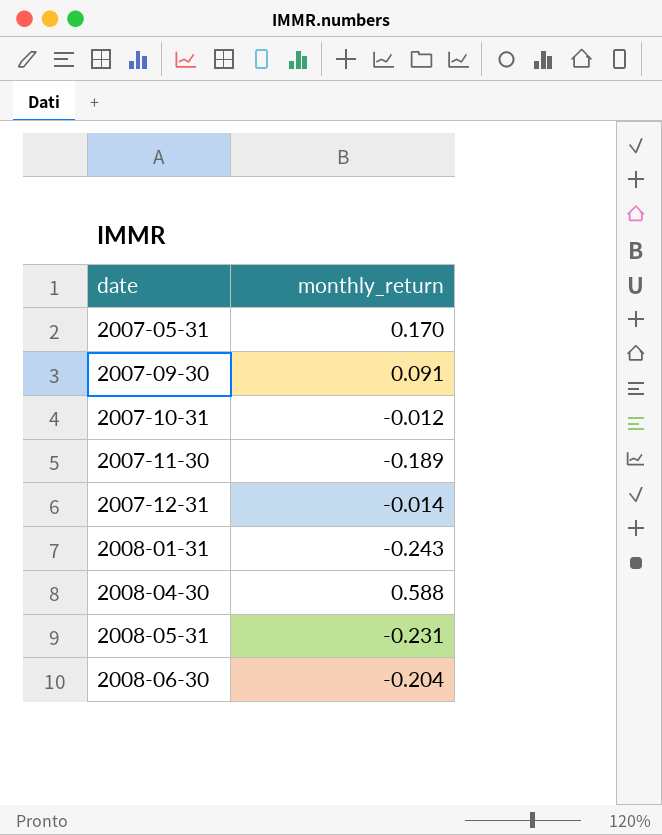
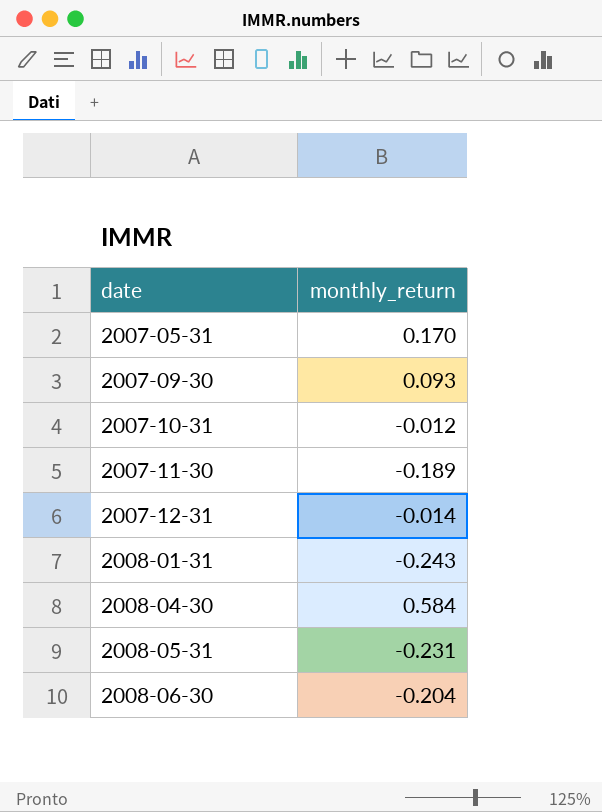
2007-09-30 | monthly_return: 0.091 -> 0.093
2008-04-30 | monthly_return: 0.588 -> 0.584

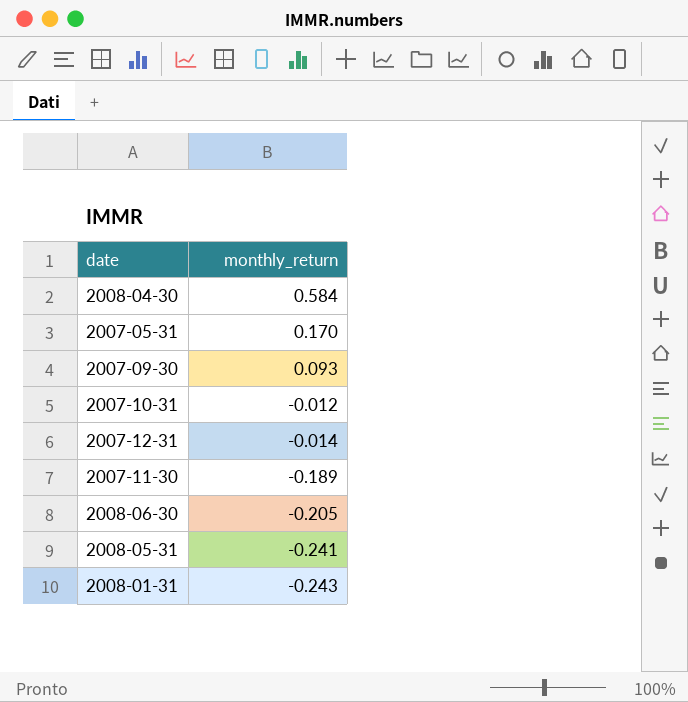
row order: date ascending -> monthly_return descending
2008-06-30 | monthly_return: -0.204 -> -0.205
2008-05-31 | monthly_return: -0.231 -> -0.241

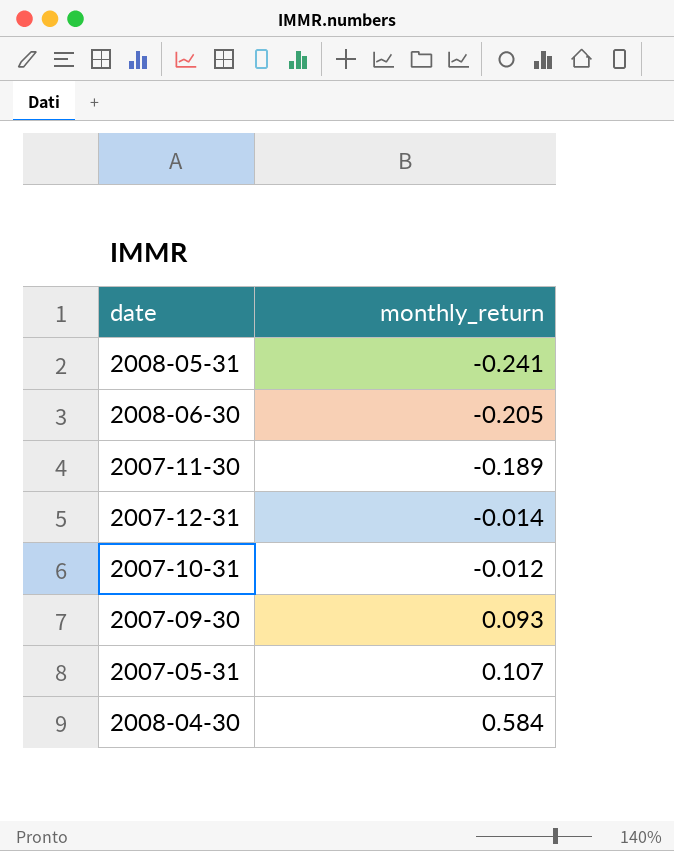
row order: monthly_return descending -> monthly_return ascending
row 2008-01-31: -0.243 -> none
2007-05-31 | monthly_return: 0.170 -> 0.107

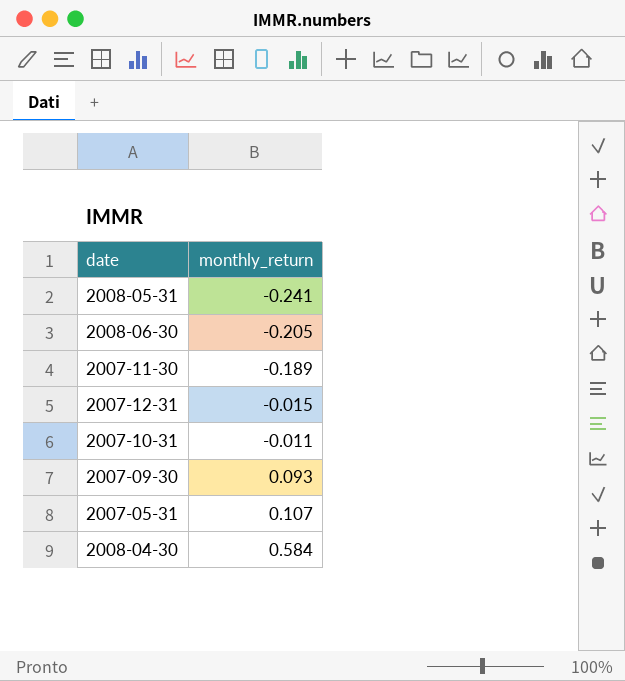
2007-12-31 | monthly_return: -0.014 -> -0.015
2007-10-31 | monthly_return: -0.012 -> -0.011

